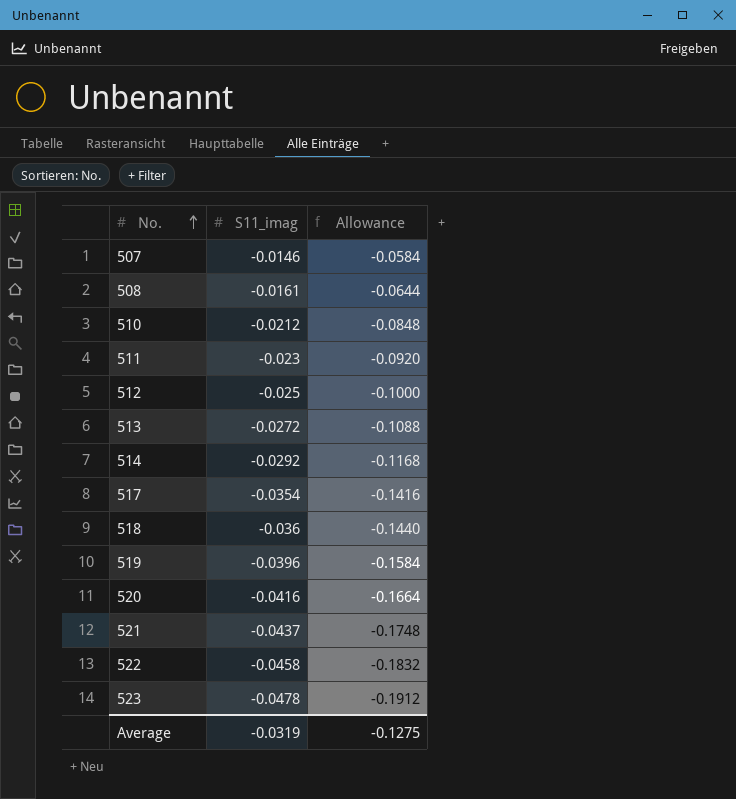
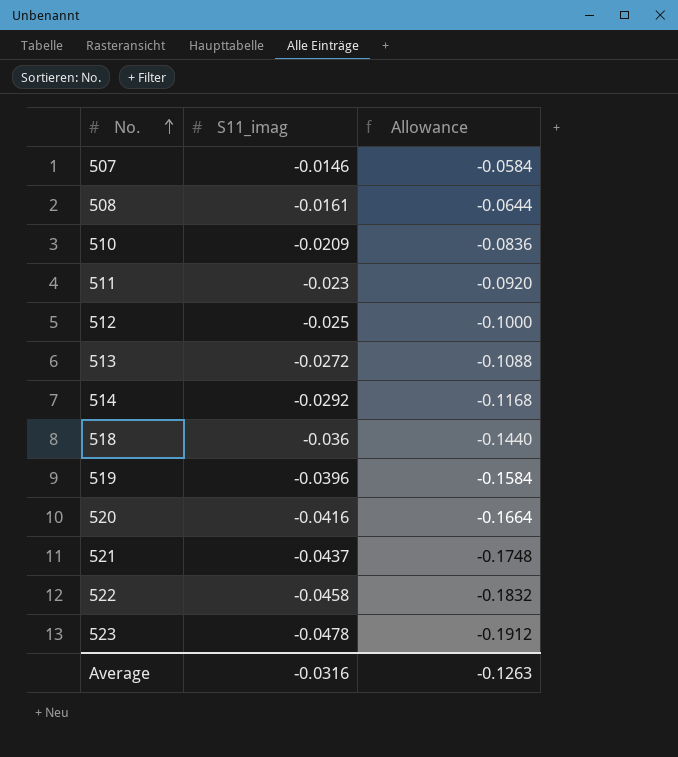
row 517: -0.0354 | -0.1416 -> none
510 | S11_imag: -0.0212 -> -0.0209
510 | Allowance: -0.0848 -> -0.0836
Average | S11_imag: -0.0319 -> -0.0316
Average | Allowance: -0.1275 -> -0.1263

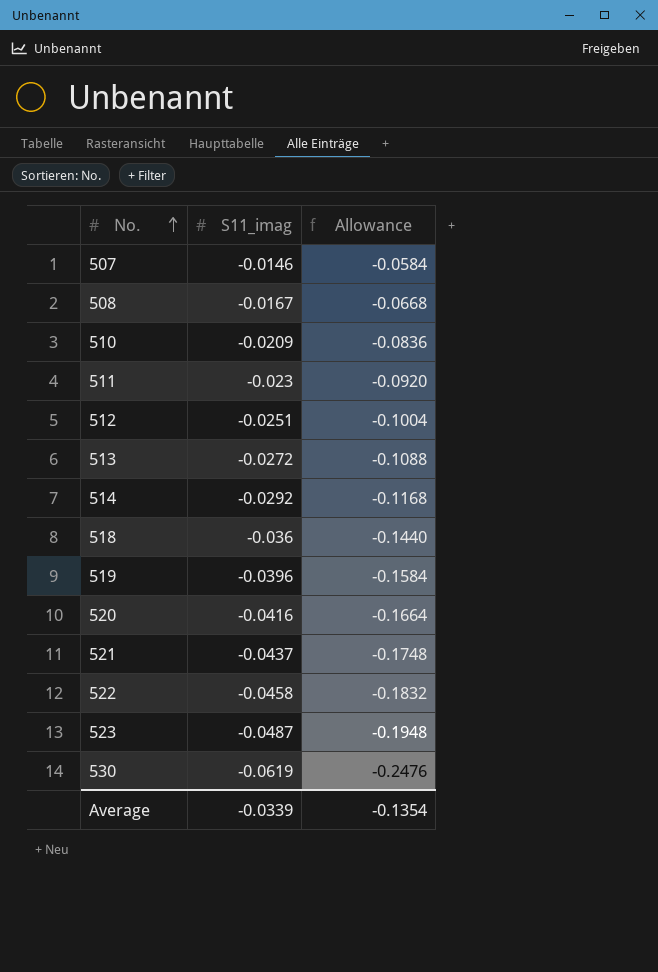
508 | S11_imag: -0.0161 -> -0.0167
508 | Allowance: -0.0644 -> -0.0668
512 | S11_imag: -0.025 -> -0.0251
512 | Allowance: -0.1000 -> -0.1004
523 | S11_imag: -0.0478 -> -0.0487
523 | Allowance: -0.1912 -> -0.1948
row 530: none -> -0.0619 | -0.2476
Average | S11_imag: -0.0316 -> -0.0339
Average | Allowance: -0.1263 -> -0.1354

